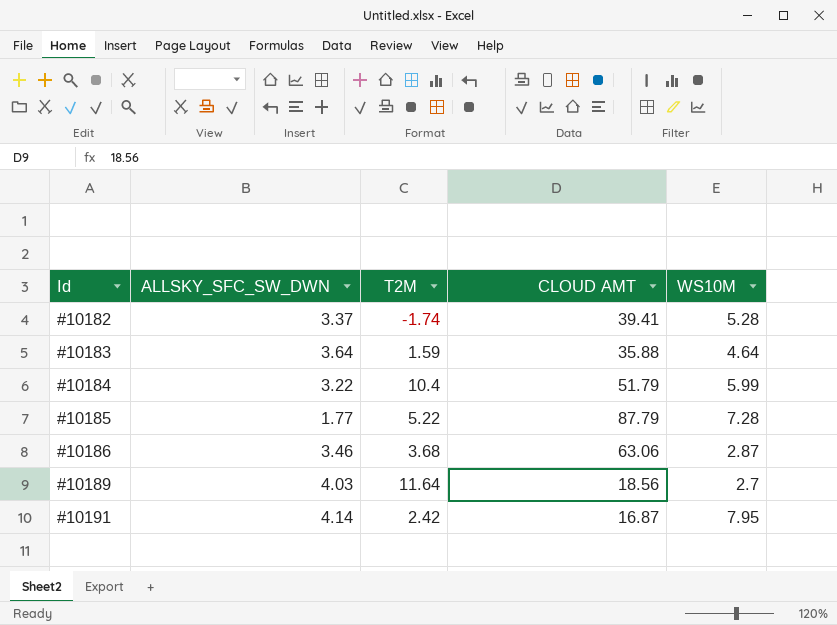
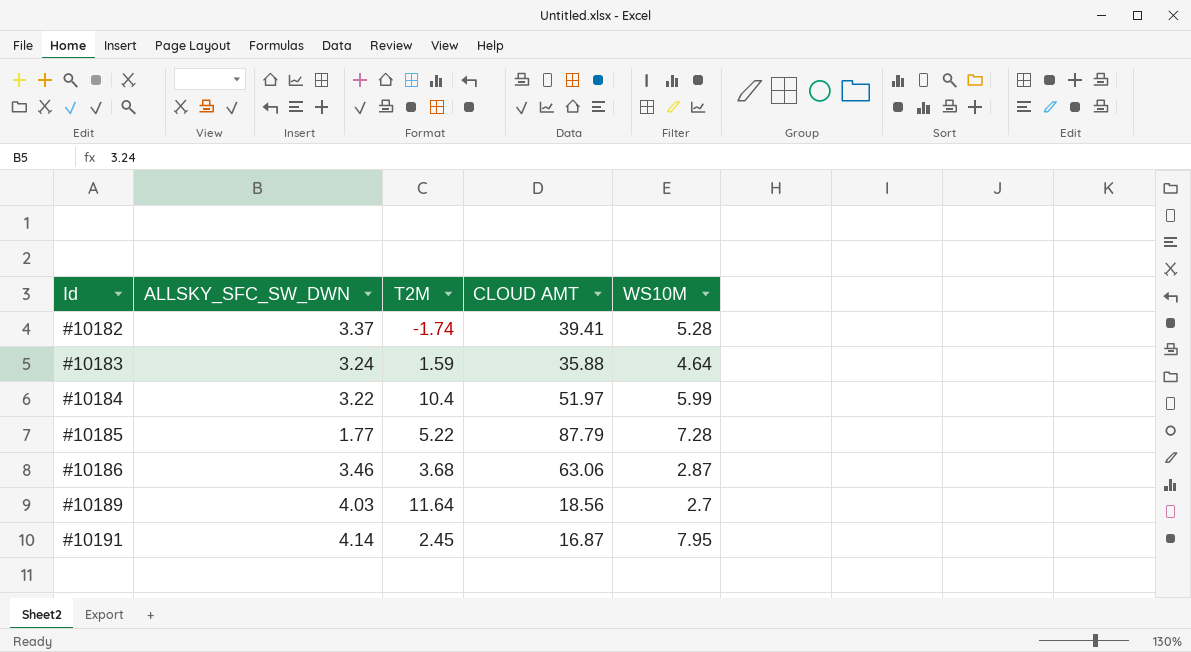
#10183 | ALLSKY_SFC_SW_DWN: 3.64 -> 3.24
#10184 | CLOUD AMT: 51.79 -> 51.97
#10191 | T2M: 2.42 -> 2.45

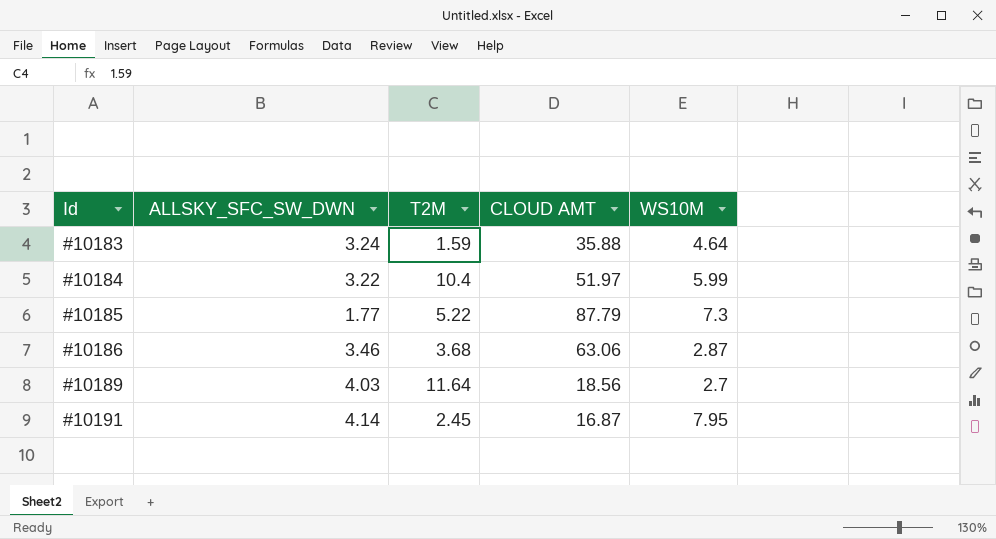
row #10182: 3.37 | -1.74 | 39.41 | 5.28 -> none
#10185 | WS10M: 7.28 -> 7.3

